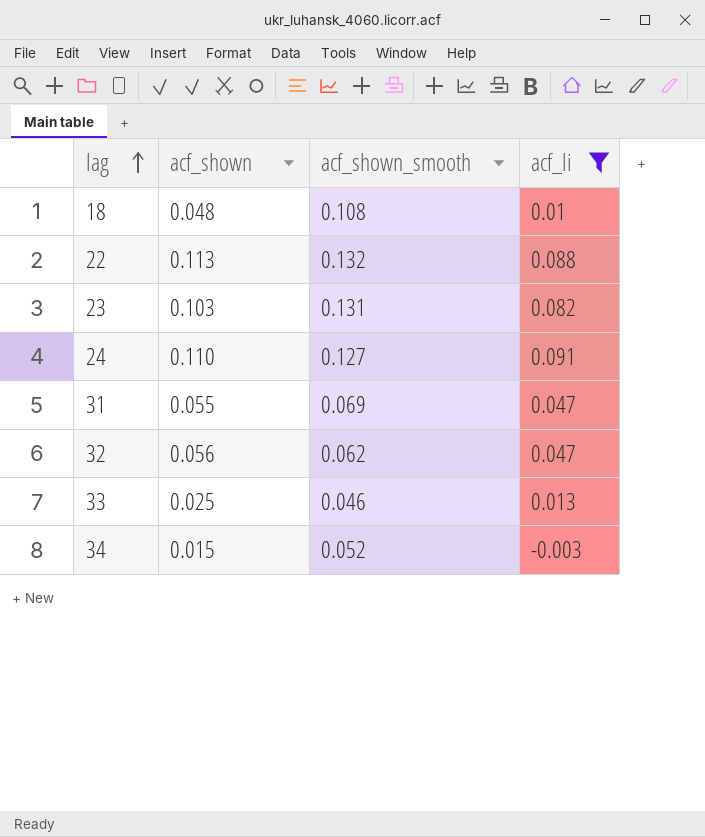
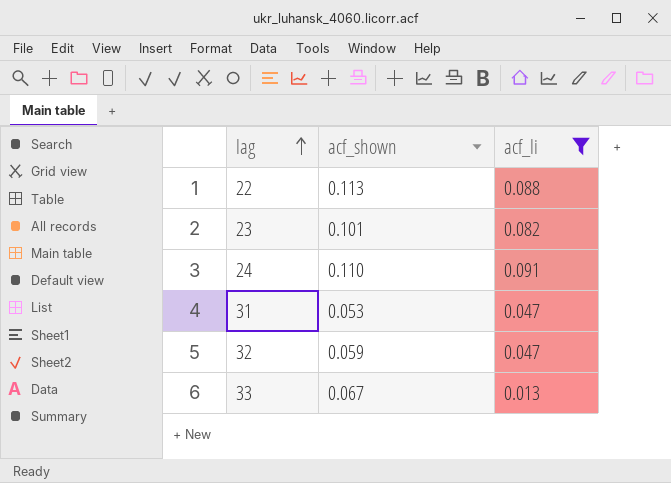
column acf_shown_smooth | position: 3 -> none
row 18: 0.048 | 0.108 | 0.01 -> none
row 34: 0.015 | 0.052 | -0.003 -> none
23 | acf_shown: 0.103 -> 0.101
31 | acf_shown: 0.055 -> 0.053
32 | acf_shown: 0.056 -> 0.059
33 | acf_shown: 0.025 -> 0.067

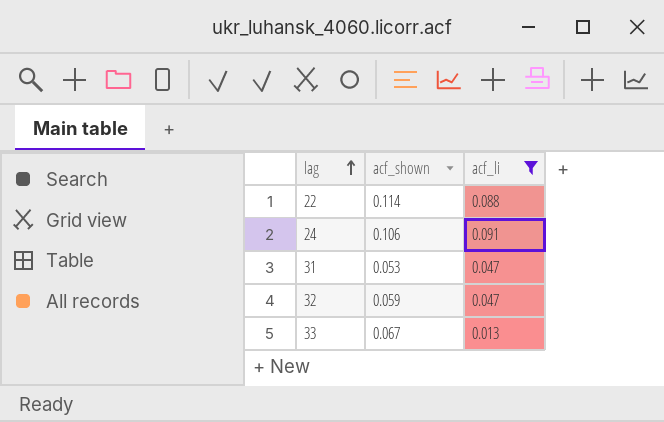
row 23: 0.101 | 0.082 -> none
22 | acf_shown: 0.113 -> 0.114
24 | acf_shown: 0.110 -> 0.106

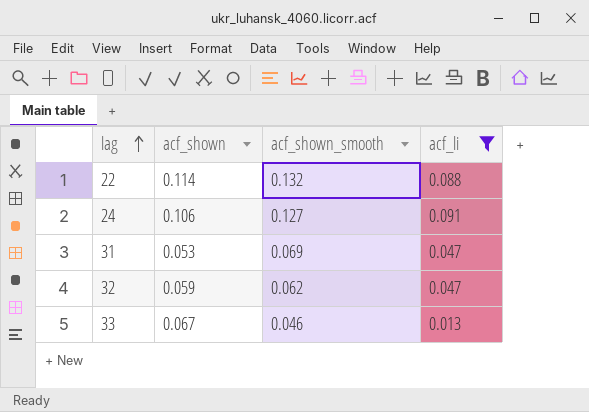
column acf_shown_smooth | position: none -> 3

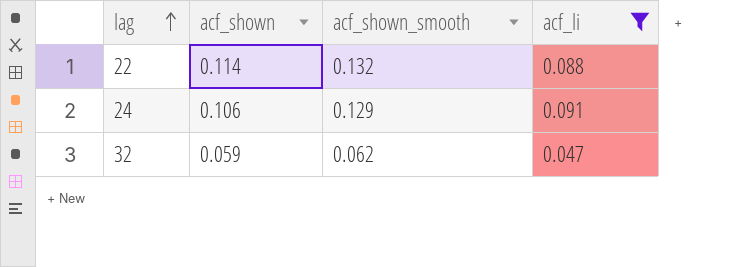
row 31: 0.053 | 0.069 | 0.047 -> none
row 33: 0.067 | 0.046 | 0.013 -> none
24 | acf_shown_smooth: 0.127 -> 0.129

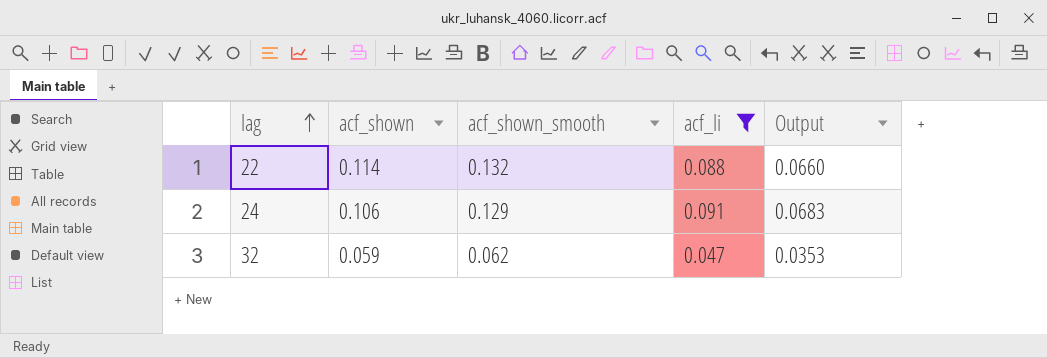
column Output | formula: none -> [acf_li] * 0.75

